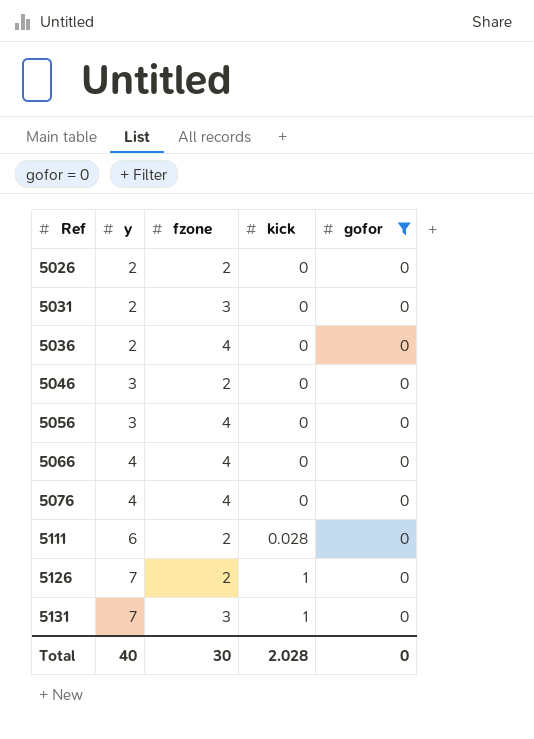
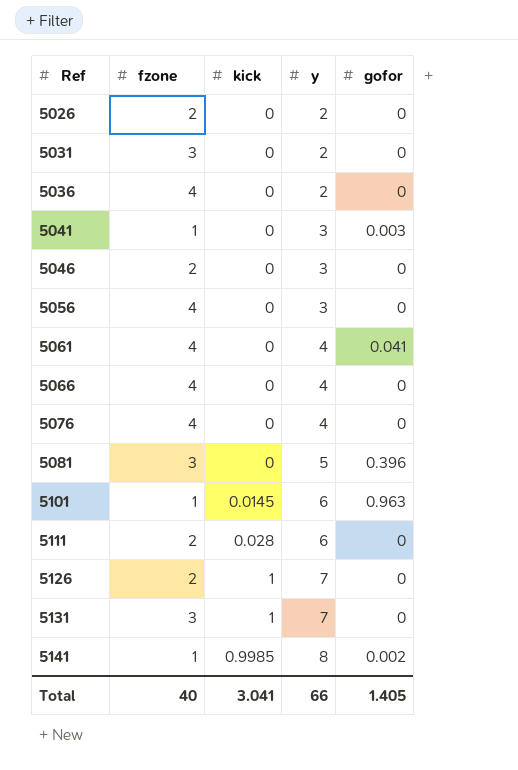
filter: gofor = 0 -> none
column y | position: 2 -> 4
Total | fzone: 30 -> 40
Total | kick: 2.028 -> 3.041
Total | y: 40 -> 66
Total | gofor: 0 -> 1.405

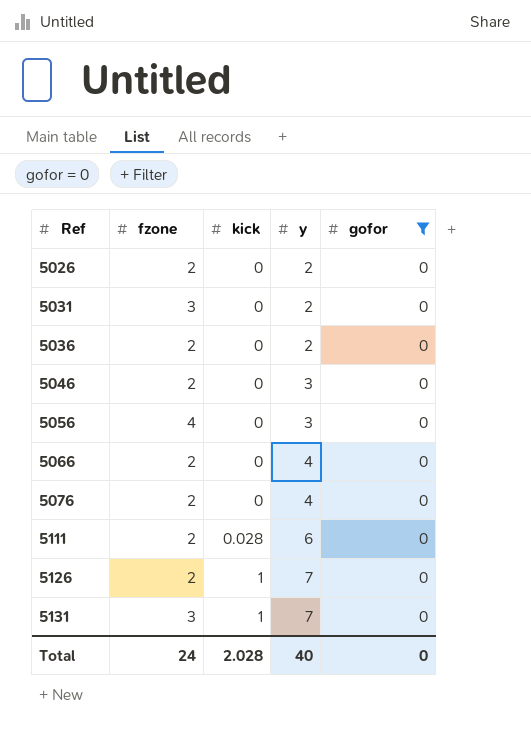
filter: none -> gofor = 0
5036 | fzone: 4 -> 2
5066 | fzone: 4 -> 2
5076 | fzone: 4 -> 2
Total | fzone: 40 -> 24
Total | kick: 3.041 -> 2.028
Total | y: 66 -> 40
Total | gofor: 1.405 -> 0

